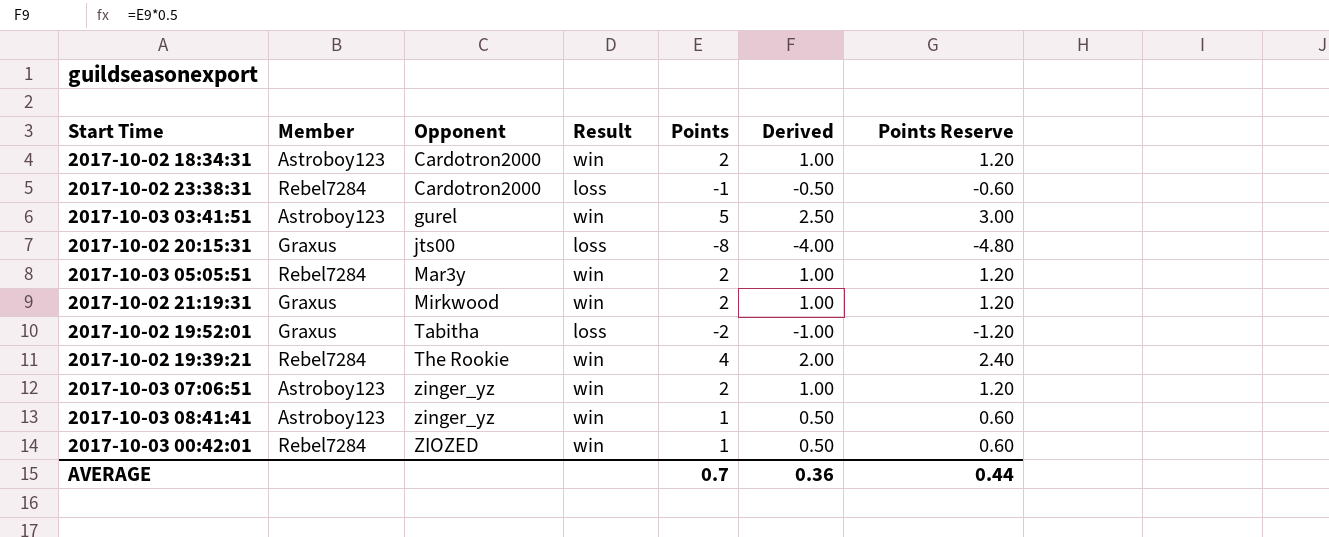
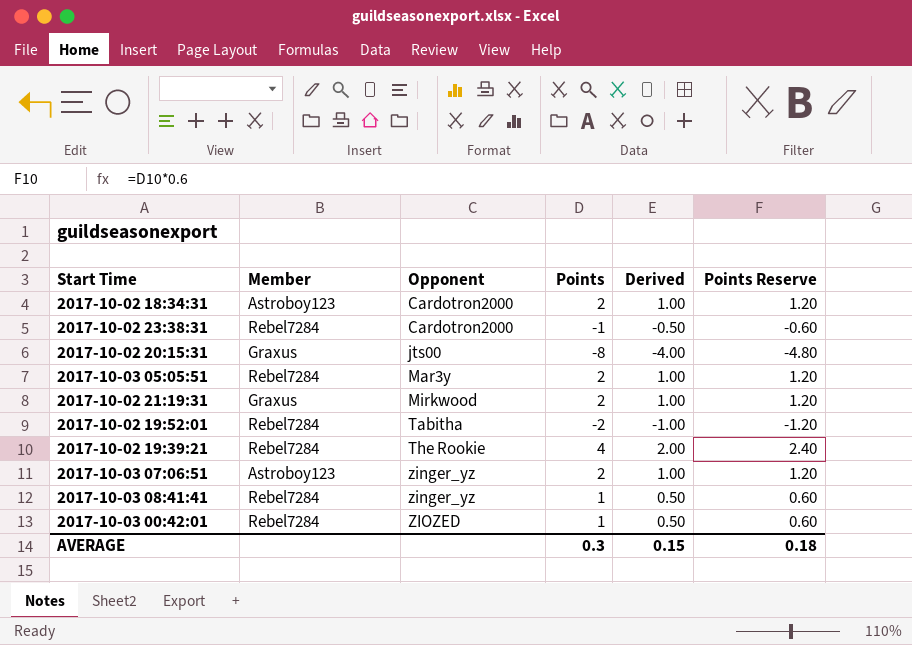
column Result | position: 4 -> none
row 2017-10-03 03:41:51: Astroboy123 | gurel | win | 5 | 2.50 | 3.00 -> none
2017-10-02 19:52:01 | Member: Graxus -> Rebel7284
2017-10-03 08:41:41 | Member: Astroboy123 -> Rebel7284
AVERAGE | Points: 0.7 -> 0.3
AVERAGE | Derived: 0.36 -> 0.15
AVERAGE | Points Reserve: 0.44 -> 0.18

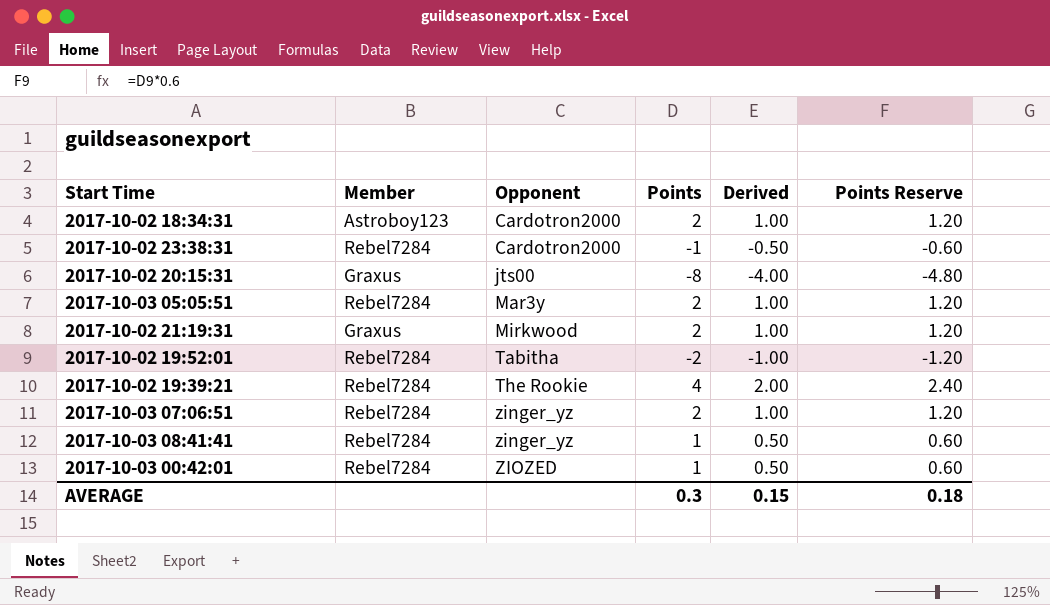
2017-10-03 07:06:51 | Member: Astroboy123 -> Rebel7284

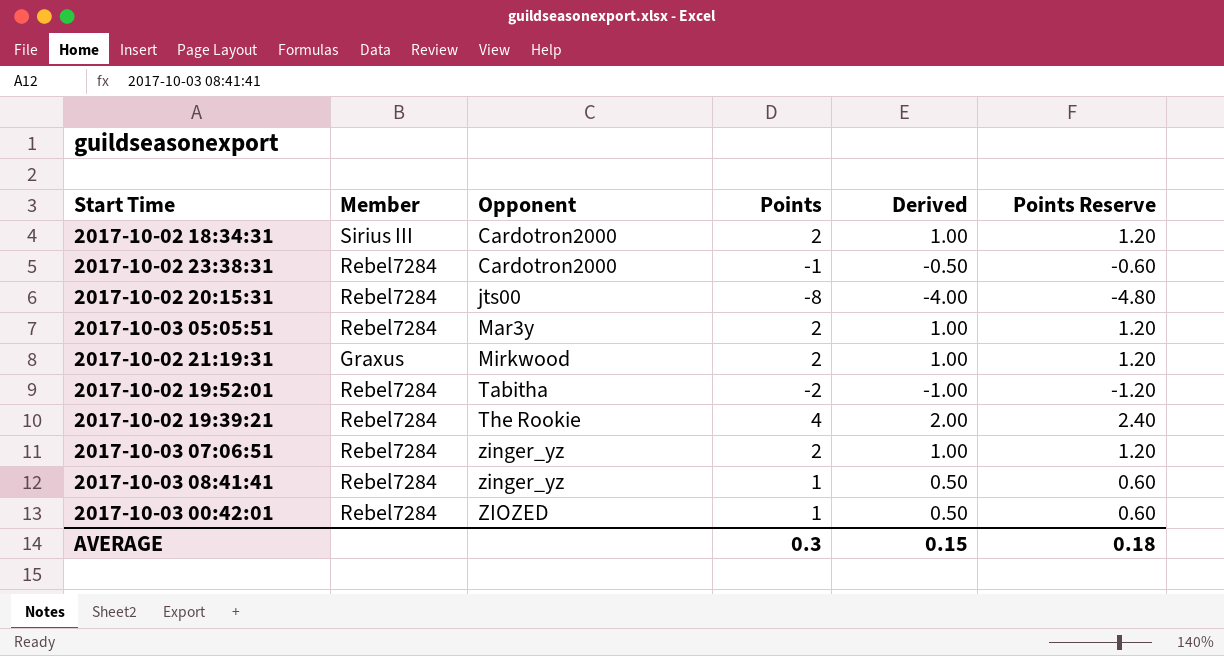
2017-10-02 18:34:31 | Member: Astroboy123 -> Sirius III
2017-10-02 20:15:31 | Member: Graxus -> Rebel7284

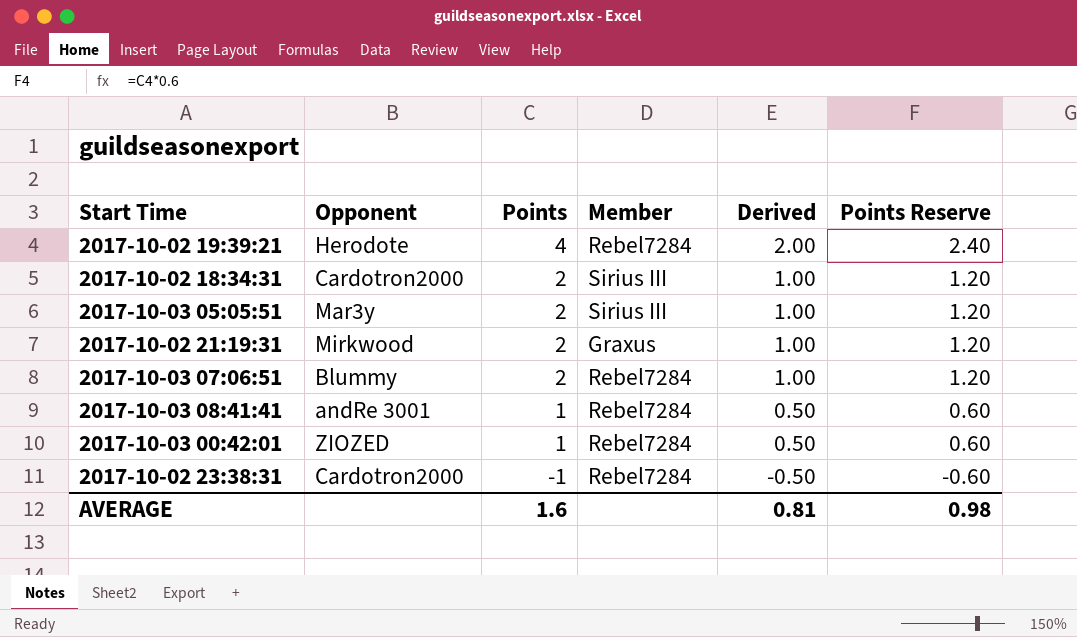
row order: Opponent ascending -> Points descending
column Member | position: 2 -> 4
row 2017-10-02 20:15:31: Rebel7284 | jts00 | -8 | -4.00 | -4.80 -> none
row 2017-10-02 19:52:01: Rebel7284 | Tabitha | -2 | -1.00 | -1.20 -> none
2017-10-02 19:39:21 | Opponent: The Rookie -> Herodote
2017-10-03 05:05:51 | Member: Rebel7284 -> Sirius III
2017-10-03 07:06:51 | Opponent: zinger_yz -> Blummy
2017-10-03 08:41:41 | Opponent: zinger_yz -> andRe 3001
AVERAGE | Points: 0.3 -> 1.6
AVERAGE | Derived: 0.15 -> 0.81
AVERAGE | Points Reserve: 0.18 -> 0.98

